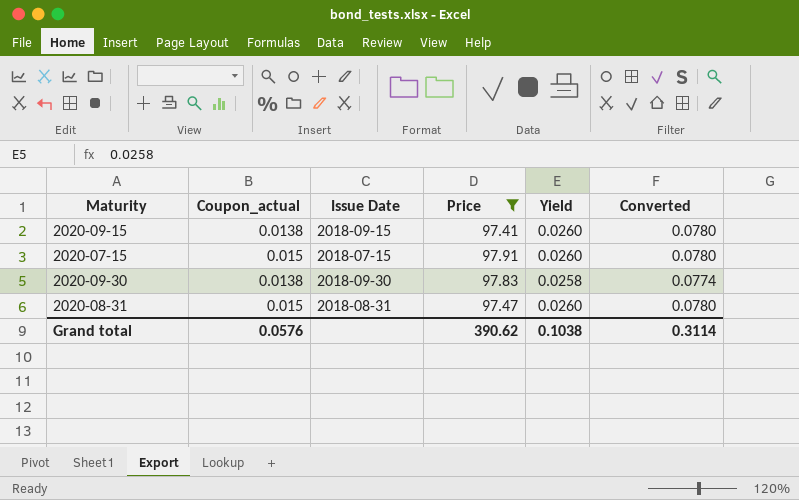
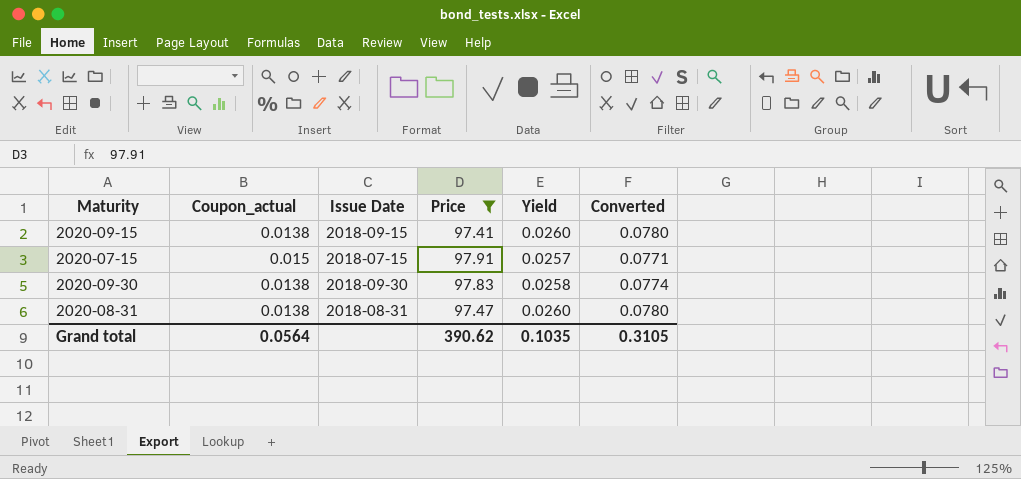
2020-07-15 | Yield: 0.0260 -> 0.0257
2020-07-15 | Converted: 0.0780 -> 0.0771
2020-08-31 | Coupon_actual: 0.015 -> 0.0138
Grand total | Coupon_actual: 0.0576 -> 0.0564
Grand total | Yield: 0.1038 -> 0.1035
Grand total | Converted: 0.3114 -> 0.3105

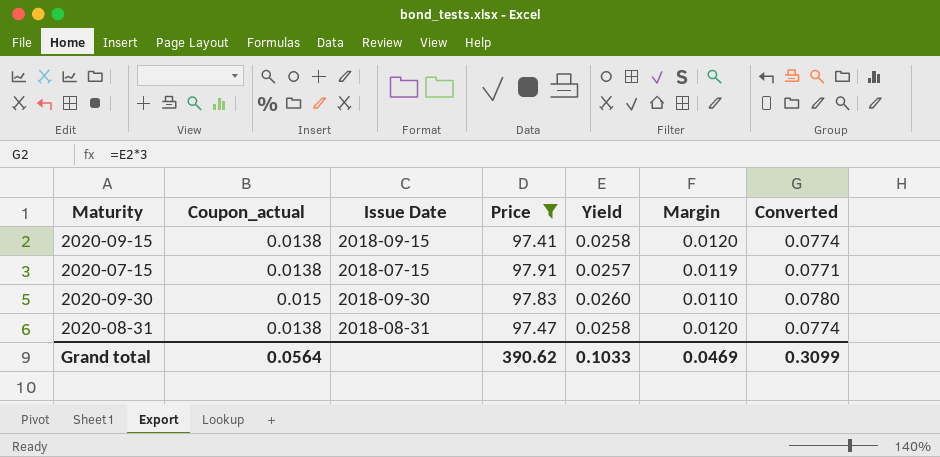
column Margin | formula: none -> [Yield] - [Coupon_actual]
2020-09-15 | Yield: 0.0260 -> 0.0258
2020-09-15 | Converted: 0.0780 -> 0.0774
2020-07-15 | Coupon_actual: 0.015 -> 0.0138
2020-09-30 | Coupon_actual: 0.0138 -> 0.015
2020-09-30 | Yield: 0.0258 -> 0.0260
2020-09-30 | Converted: 0.0774 -> 0.0780
2020-08-31 | Yield: 0.0260 -> 0.0258
2020-08-31 | Converted: 0.0780 -> 0.0774
Grand total | Yield: 0.1035 -> 0.1033
Grand total | Converted: 0.3105 -> 0.3099

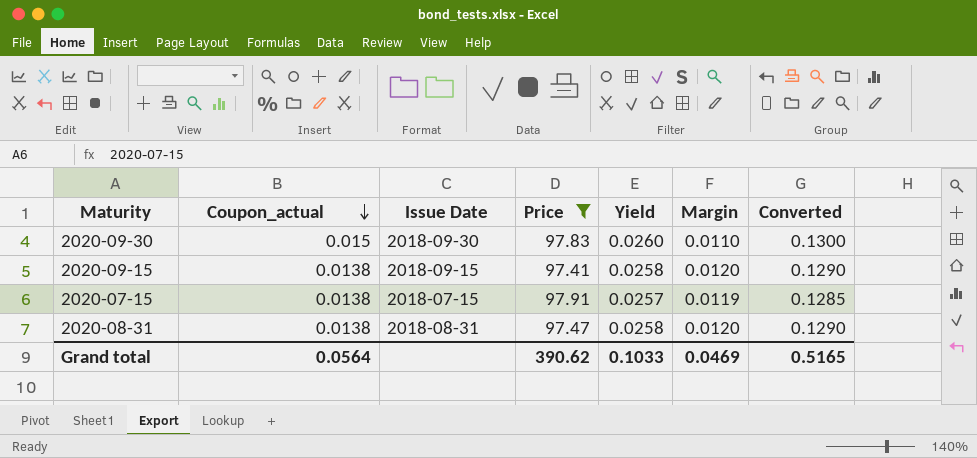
row order: none -> Coupon_actual descending
column Converted | formula: [Yield] * 3 -> [Yield] * 5
Grand total | Converted: 0.3099 -> 0.5165

